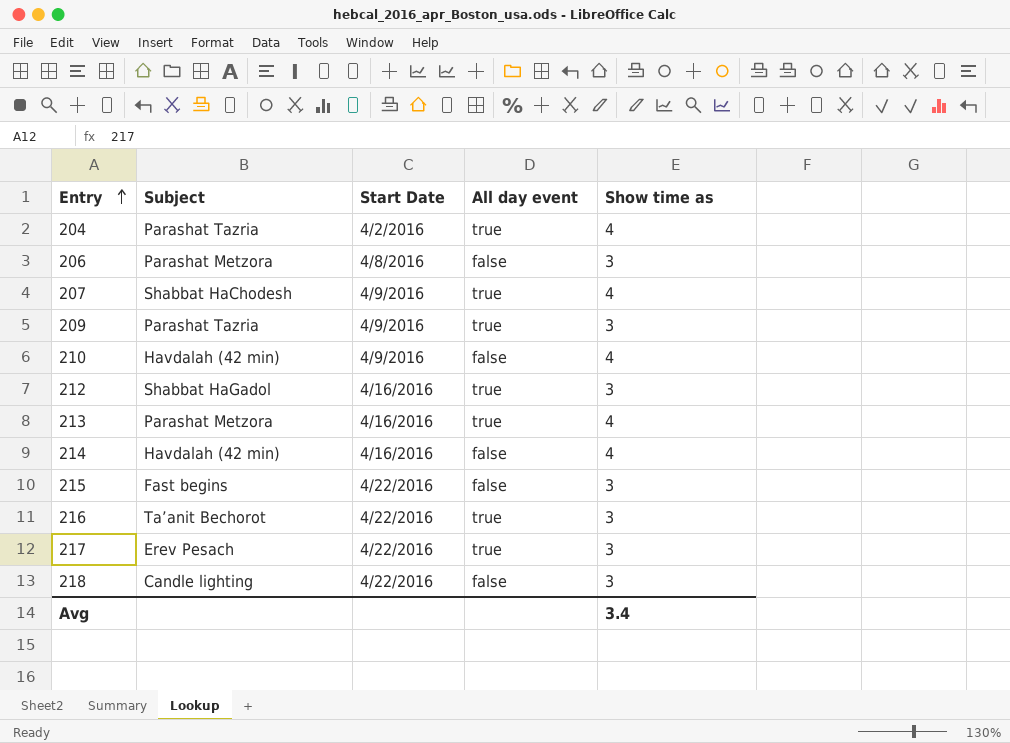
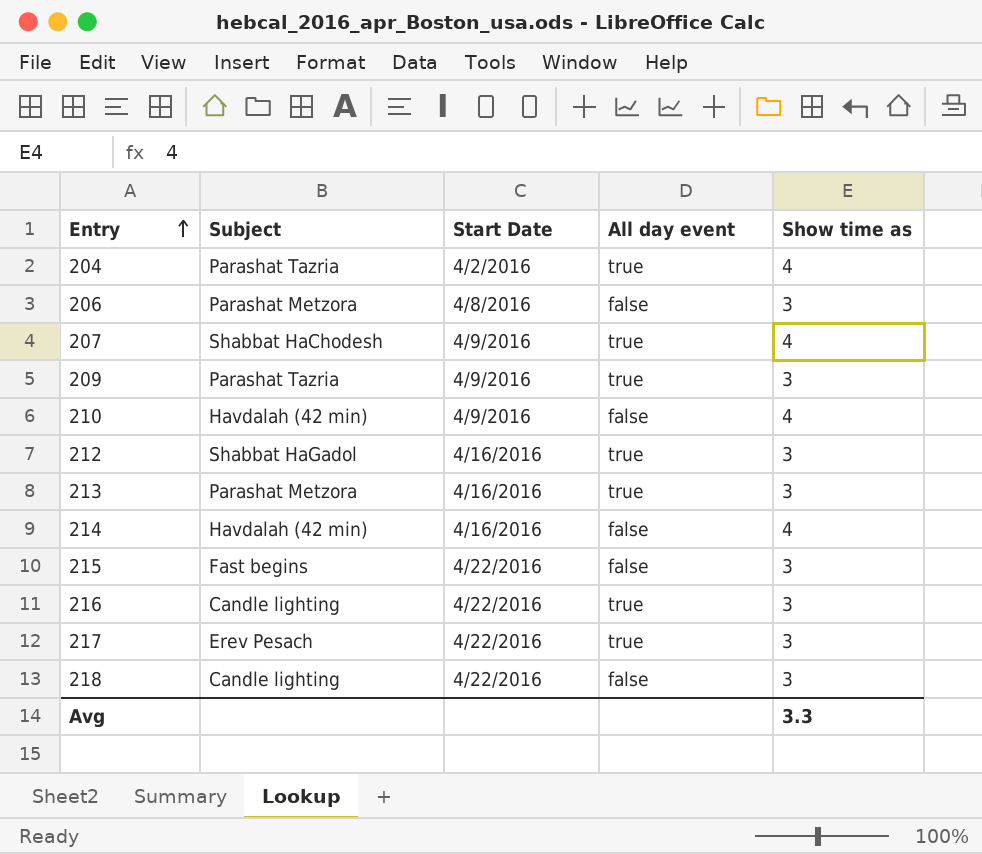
213 | Show time as: 4 -> 3
216 | Subject: Ta’anit Bechorot -> Candle lighting
Avg | Show time as: 3.4 -> 3.3

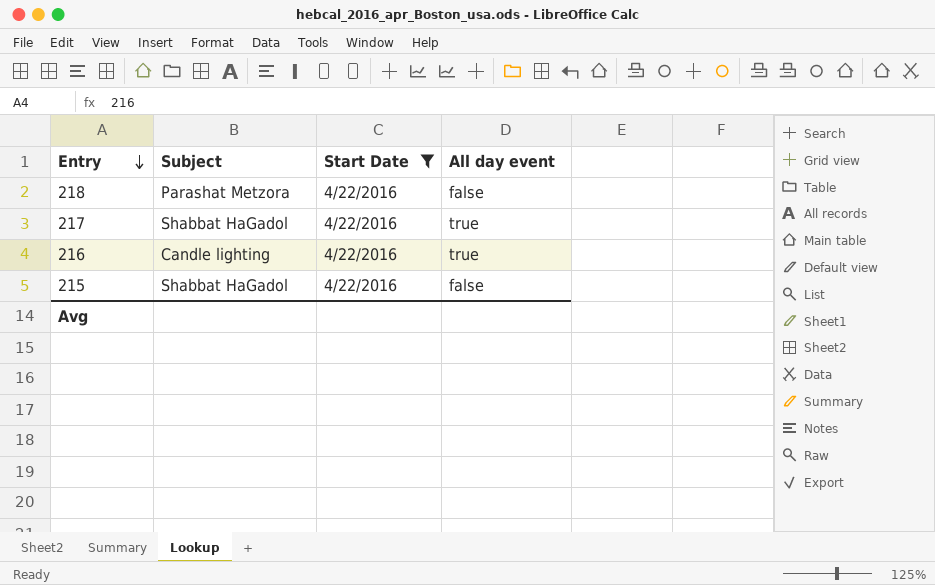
filter: none -> Start Date = 4/22/2016
row order: Entry ascending -> Entry descending
column Show time as | position: 5 -> none
218 | Subject: Candle lighting -> Parashat Metzora
217 | Subject: Erev Pesach -> Shabbat HaGadol
215 | Subject: Fast begins -> Shabbat HaGadol

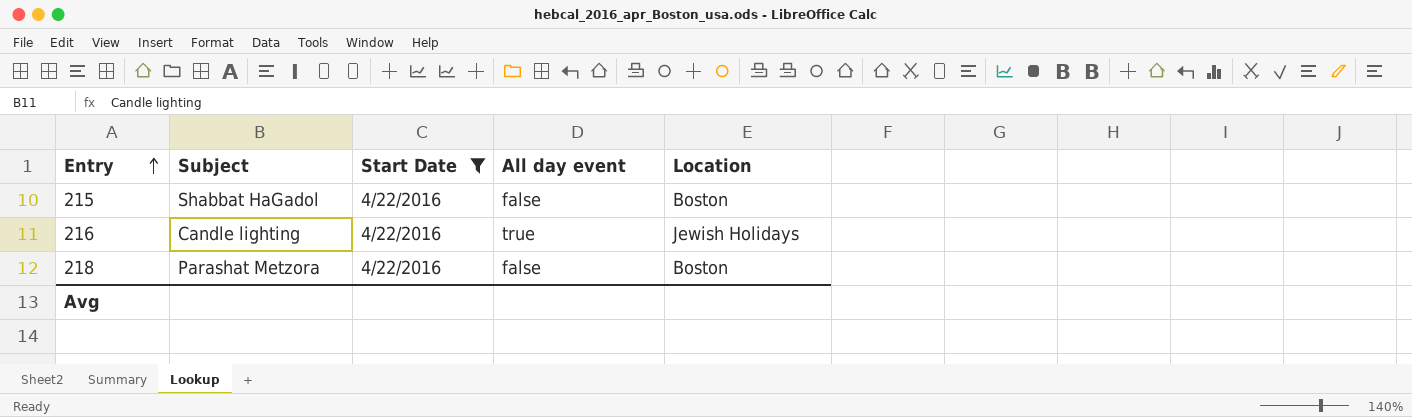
row order: Entry descending -> Entry ascending
column Location | position: none -> 5
row 217: Shabbat HaGadol | 4/22/2016 | true -> none

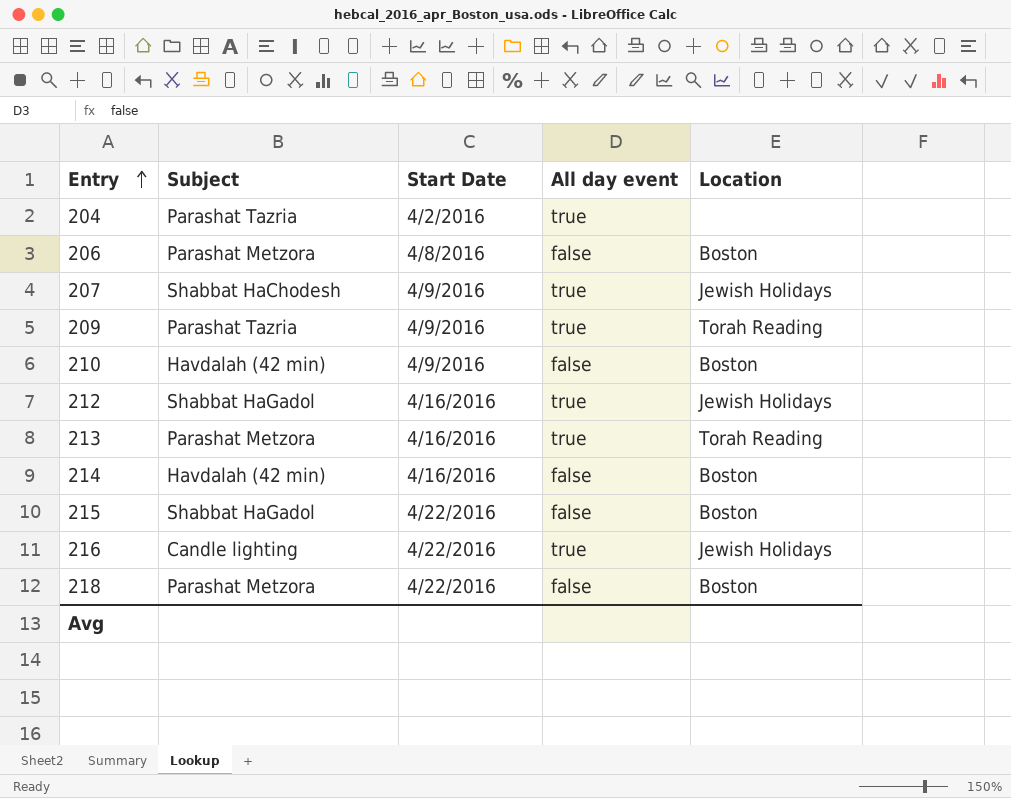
filter: Start Date = 4/22/2016 -> none

